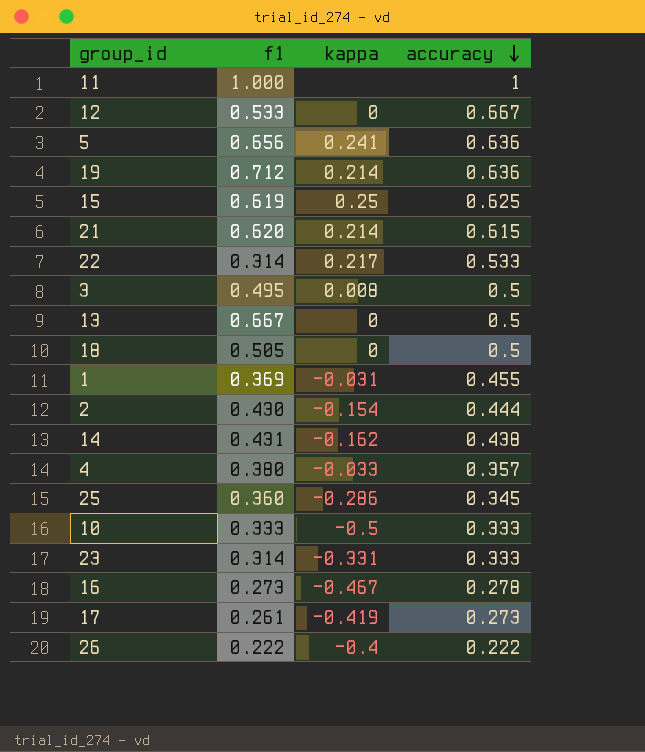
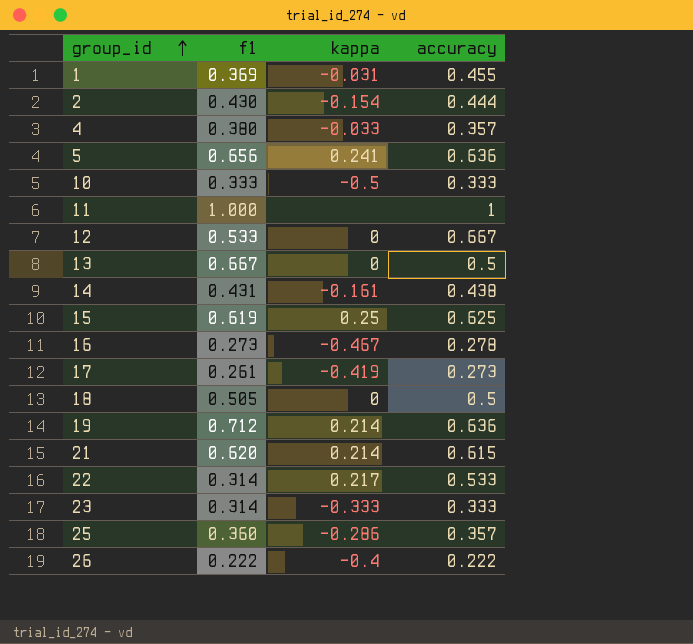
row order: accuracy descending -> group_id ascending
row 3: 0.495 | 0.008 | 0.5 -> none
14 | kappa: -0.162 -> -0.161
23 | kappa: -0.331 -> -0.333
25 | accuracy: 0.345 -> 0.357

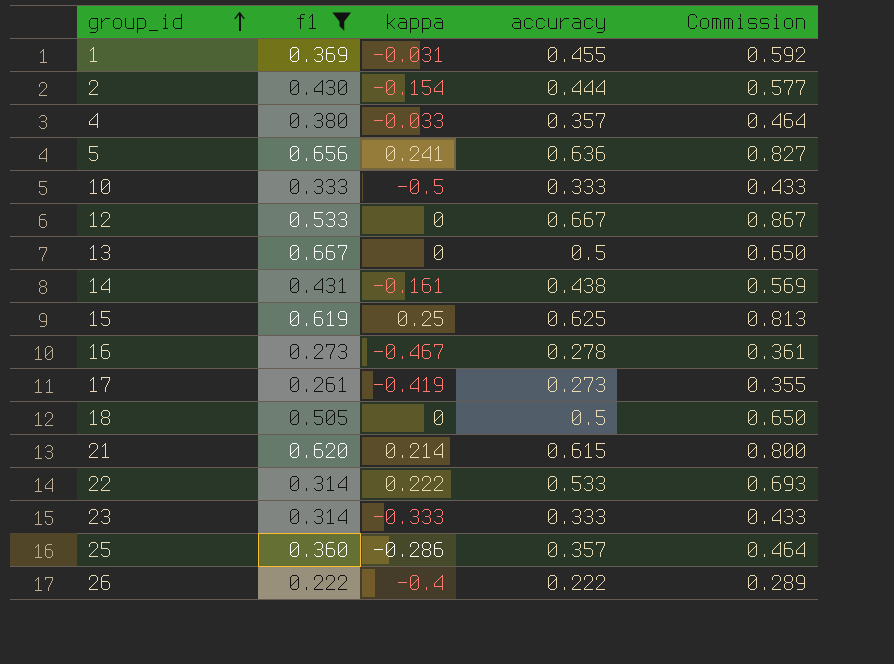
filter: none -> f1 <= 0.667
column Commission | formula: none -> [accuracy] * 1.3
22 | kappa: 0.217 -> 0.222

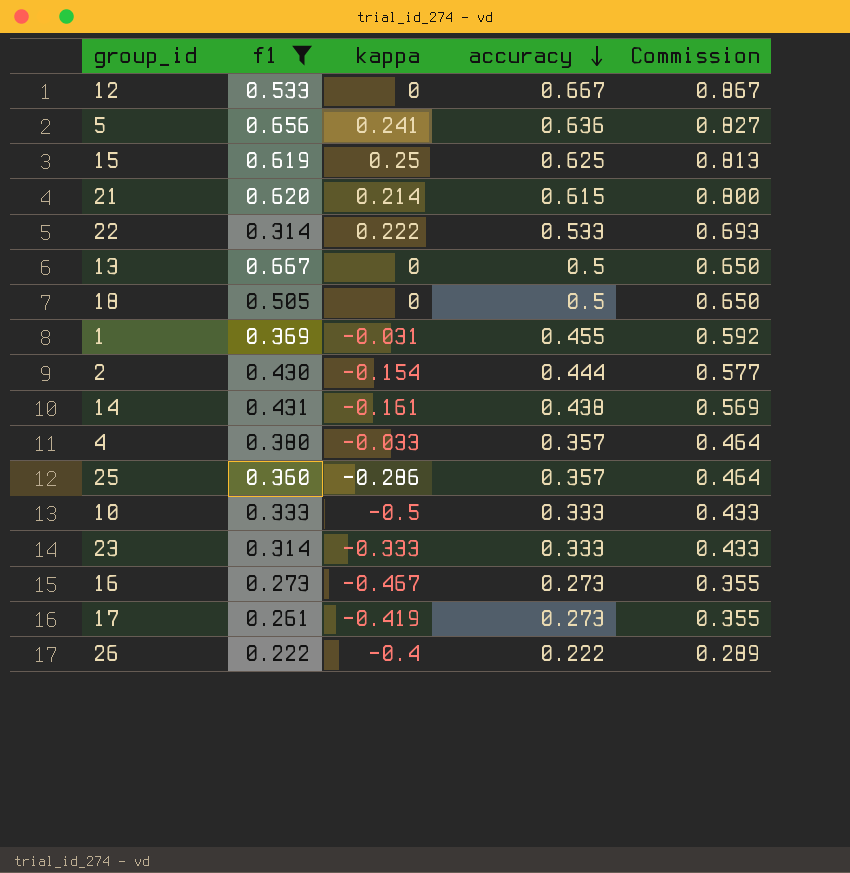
row order: group_id ascending -> accuracy descending
16 | accuracy: 0.278 -> 0.273
16 | Commission: 0.361 -> 0.355

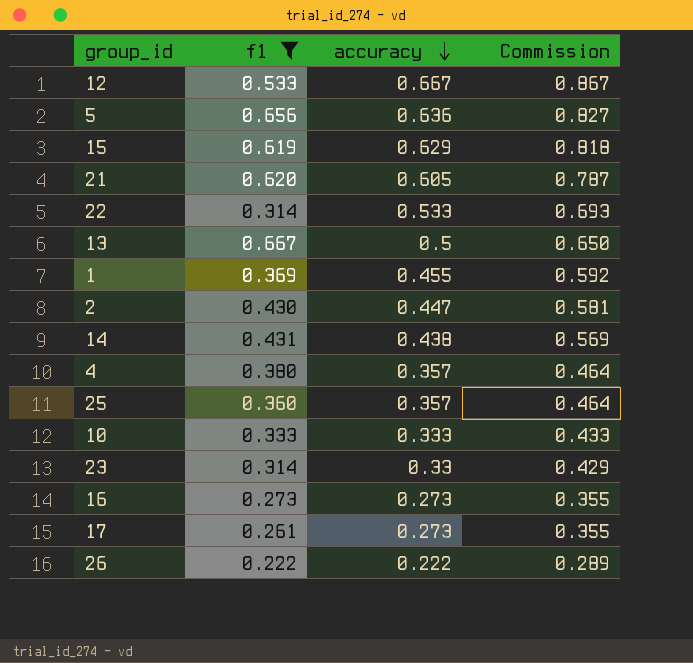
column kappa | position: 3 -> none
row 18: 0.505 | 0 | 0.5 | 0.650 -> none
15 | accuracy: 0.625 -> 0.629
15 | Commission: 0.813 -> 0.818
21 | accuracy: 0.615 -> 0.605
21 | Commission: 0.800 -> 0.787
2 | accuracy: 0.444 -> 0.447
2 | Commission: 0.577 -> 0.581
23 | accuracy: 0.333 -> 0.33
23 | Commission: 0.433 -> 0.429

